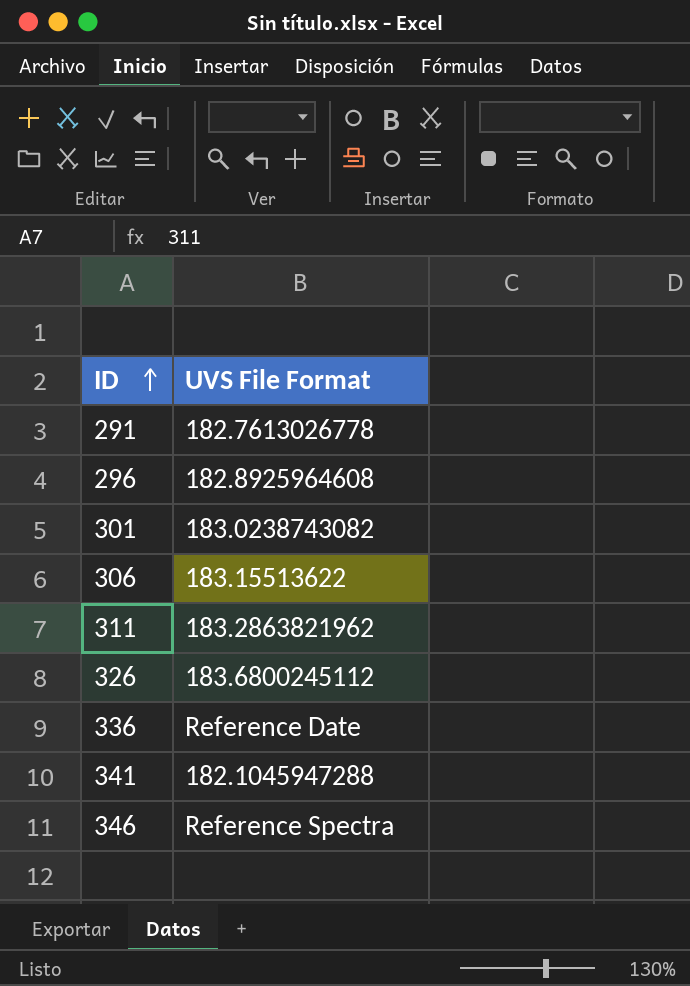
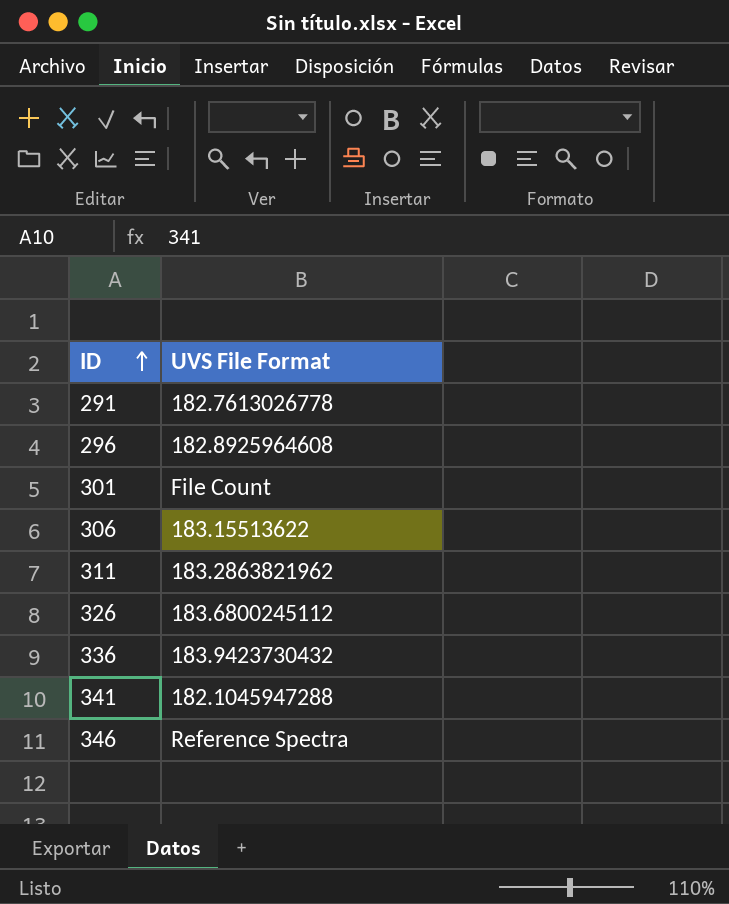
301 | UVS File Format: 183.0238743082 -> File Count
336 | UVS File Format: Reference Date -> 183.9423730432

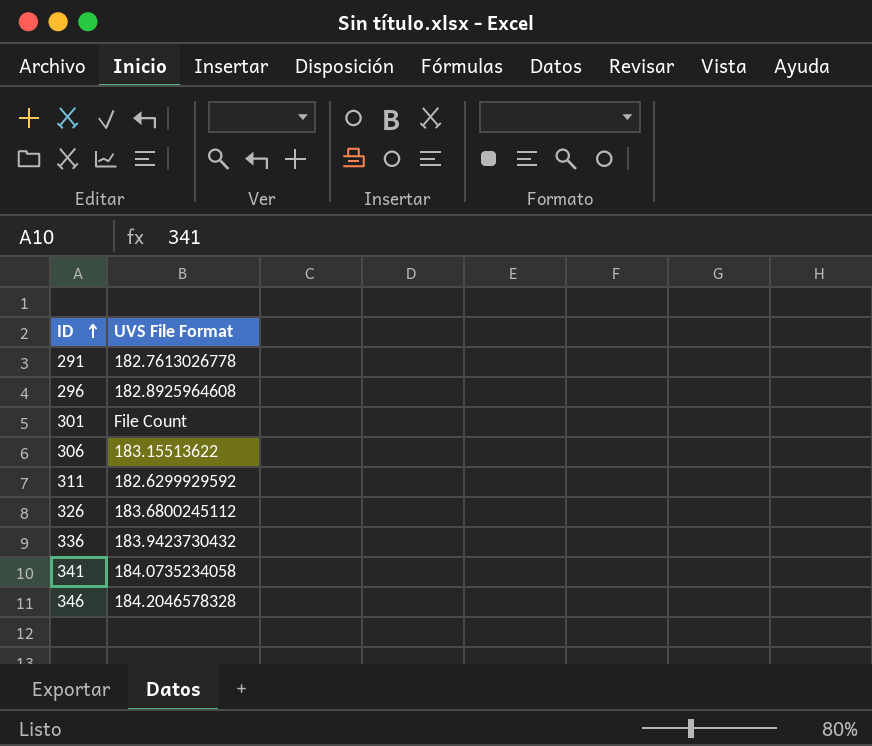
311 | UVS File Format: 183.2863821962 -> 182.6299929592
341 | UVS File Format: 182.1045947288 -> 184.0735234058
346 | UVS File Format: Reference Spectra -> 184.2046578328

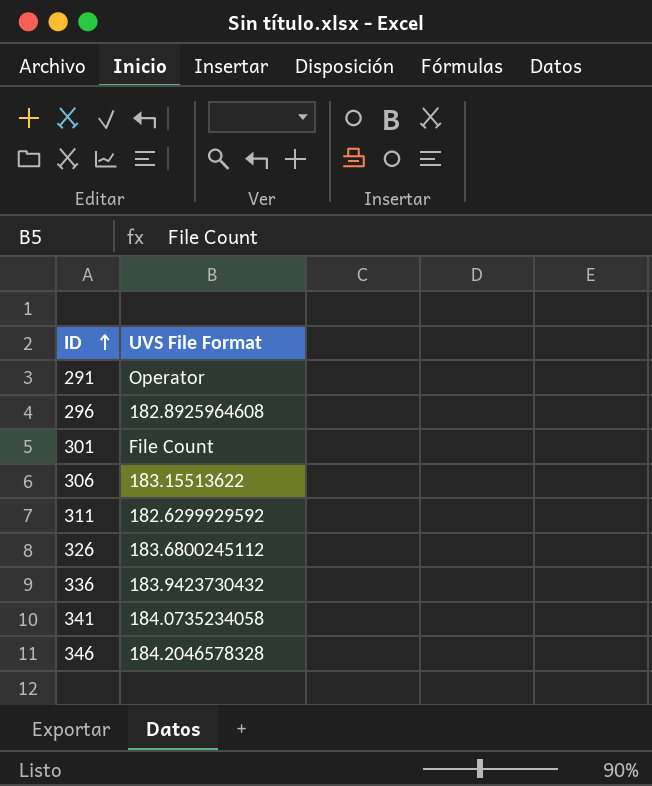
291 | UVS File Format: 182.7613026778 -> Operator

